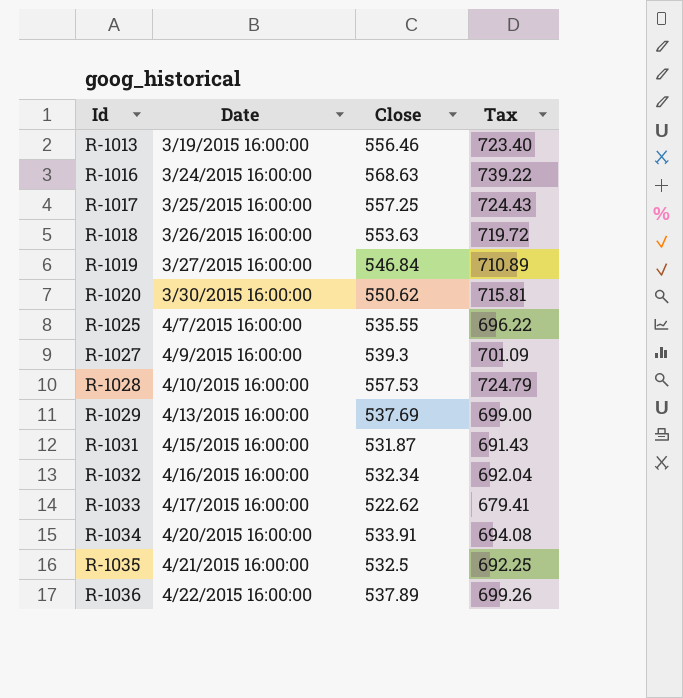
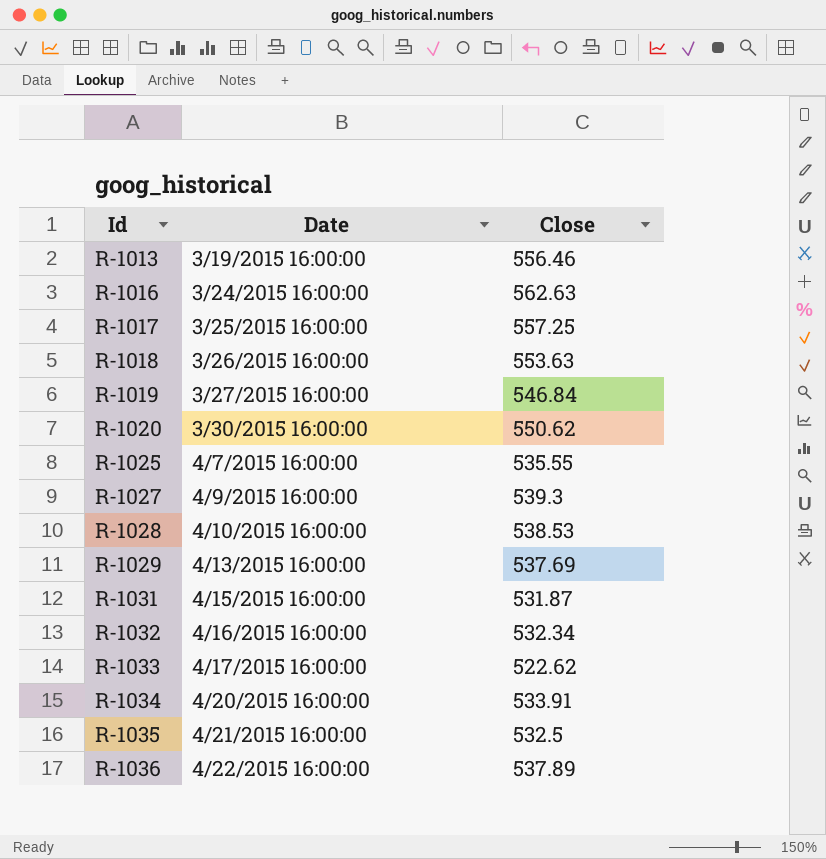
column Tax | formula: [Close] * 1.3 -> none
R-1016 | Close: 568.63 -> 562.63
R-1028 | Close: 557.53 -> 538.53

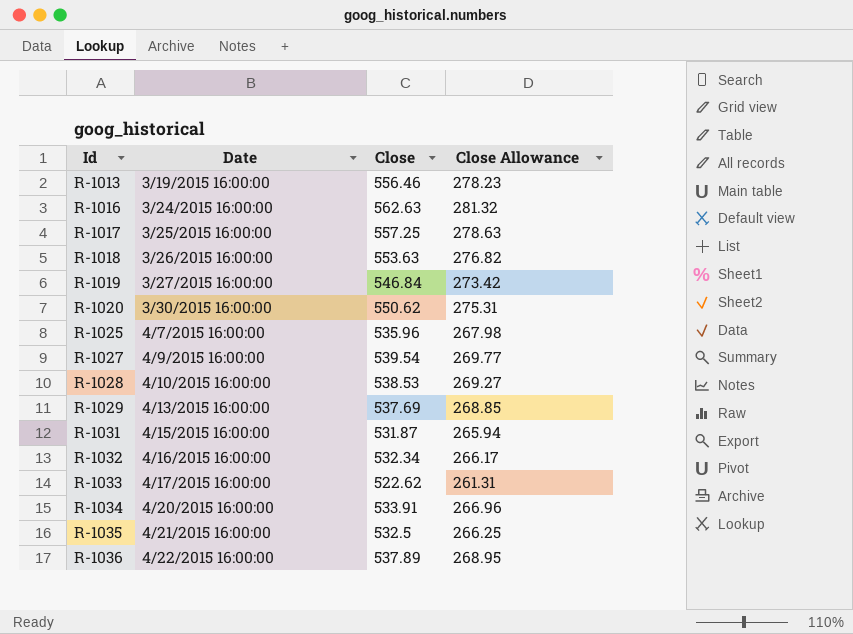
column Close Allowance | formula: none -> [Close] * 0.5
R-1025 | Close: 535.55 -> 535.96
R-1027 | Close: 539.3 -> 539.54

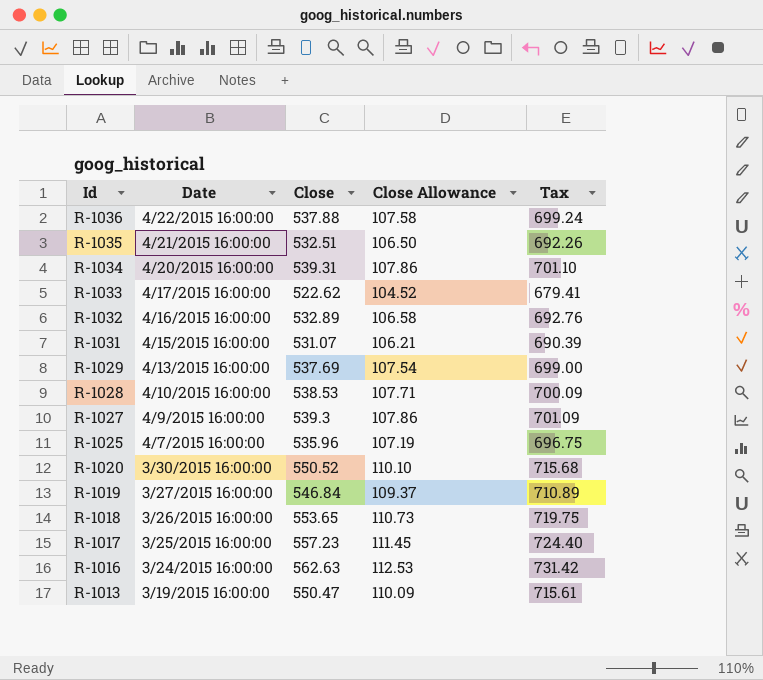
row order: Id ascending -> Id descending
column Close Allowance | formula: [Close] * 0.5 -> [Close] * 0.2
column Tax | formula: none -> [Close] * 1.3
R-1036 | Close: 537.89 -> 537.88
R-1035 | Close: 532.5 -> 532.51
R-1034 | Close: 533.91 -> 539.31
R-1032 | Close: 532.34 -> 532.89
R-1031 | Close: 531.87 -> 531.07
R-1027 | Close: 539.54 -> 539.3
R-1020 | Close: 550.62 -> 550.52
R-1018 | Close: 553.63 -> 553.65
R-1017 | Close: 557.25 -> 557.23
R-1013 | Close: 556.46 -> 550.47

